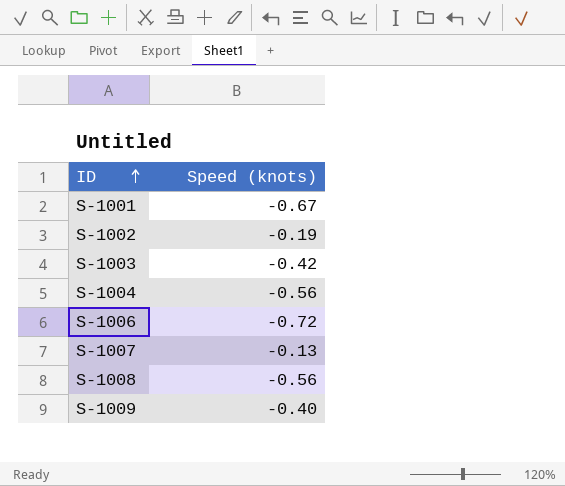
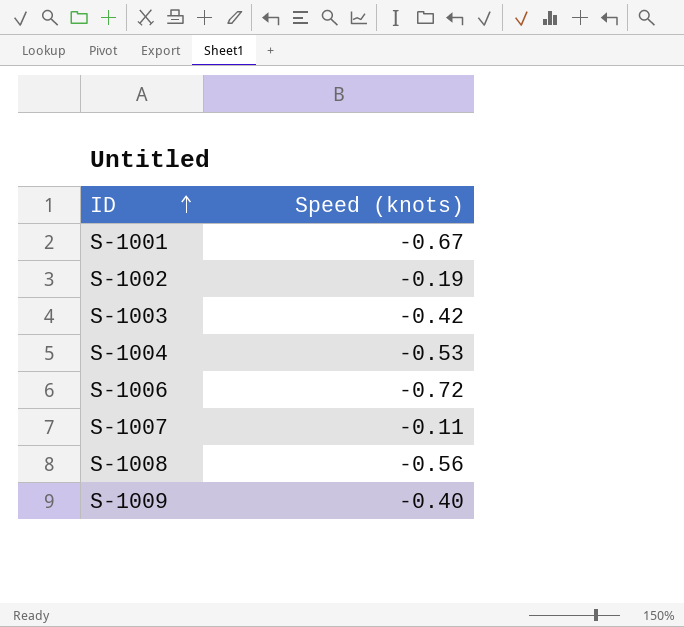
S-1004 | Speed (knots): -0.56 -> -0.53
S-1007 | Speed (knots): -0.13 -> -0.11

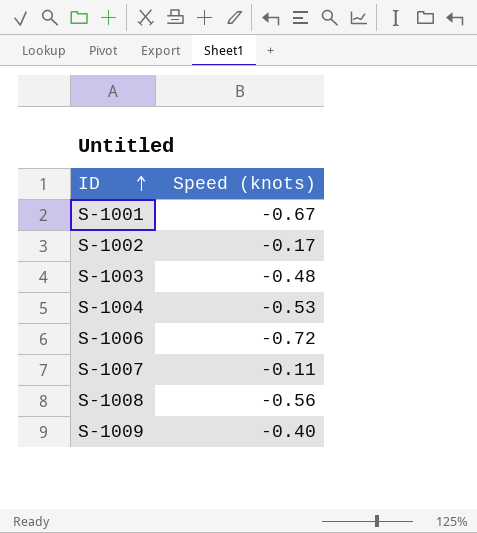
S-1002 | Speed (knots): -0.19 -> -0.17
S-1003 | Speed (knots): -0.42 -> -0.48

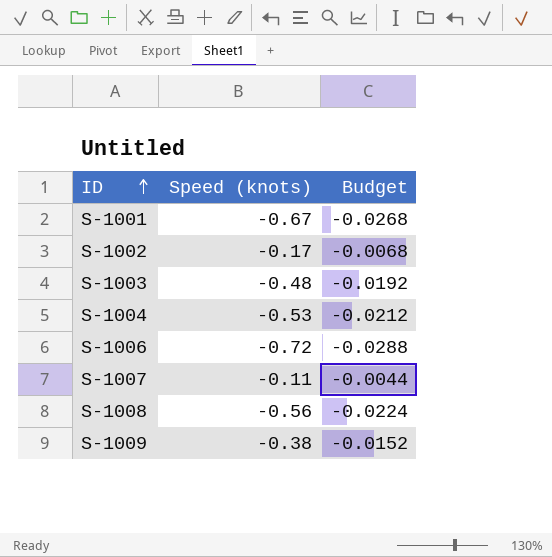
column Budget | formula: none -> [Speed (knots)] * 0.04
S-1009 | Speed (knots): -0.40 -> -0.38

